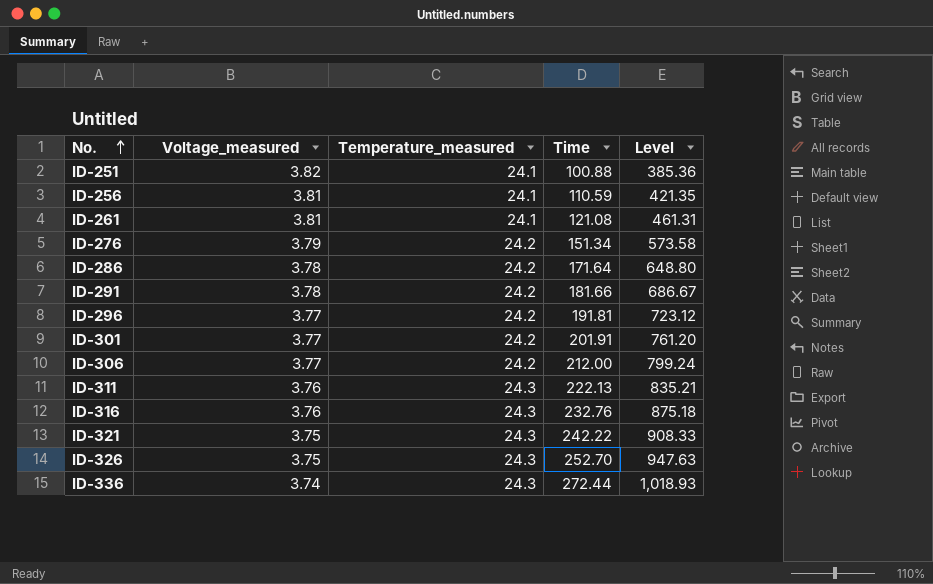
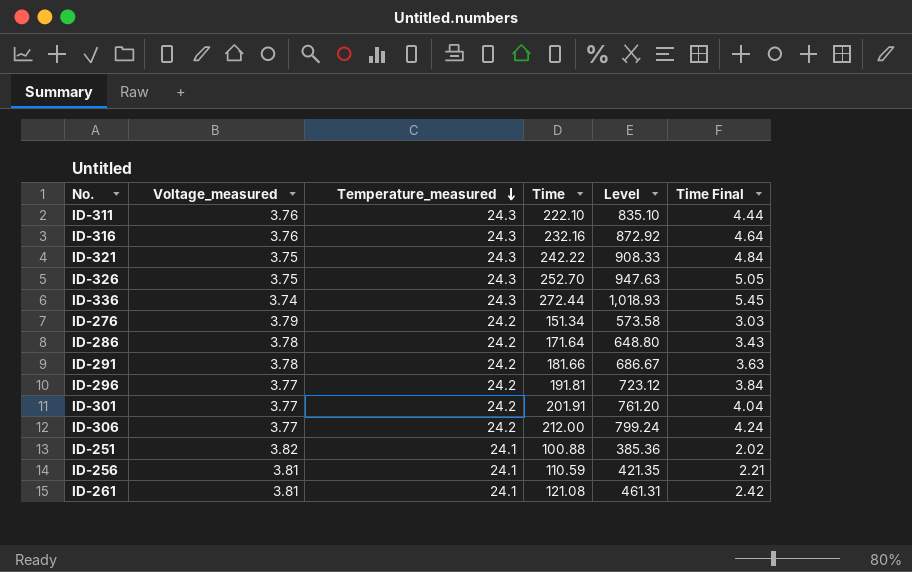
row order: No. ascending -> Temperature_measured descending
column Time Final | formula: none -> [Time] * 0.02
ID-311 | Time: 222.13 -> 222.10
ID-311 | Level: 835.21 -> 835.10
ID-316 | Time: 232.76 -> 232.16
ID-316 | Level: 875.18 -> 872.92

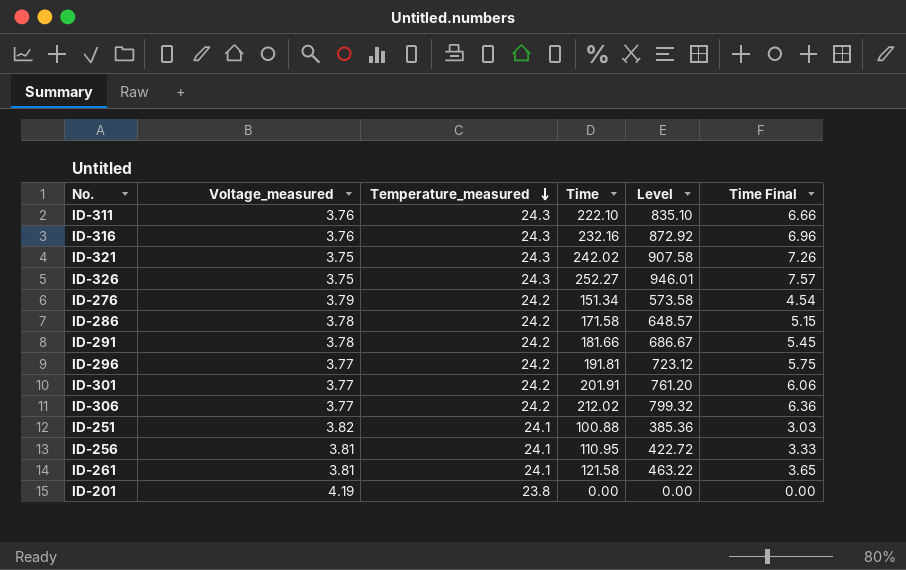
column Time Final | formula: [Time] * 0.02 -> [Time] * 0.03
row ID-336: 3.74 | 24.3 | 272.44 | 1,018.93 | 5.45 -> none
ID-321 | Time: 242.22 -> 242.02
ID-321 | Level: 908.33 -> 907.58
ID-326 | Time: 252.70 -> 252.27
ID-326 | Level: 947.63 -> 946.01
ID-286 | Time: 171.64 -> 171.58
ID-286 | Level: 648.80 -> 648.57
ID-306 | Time: 212.00 -> 212.02
ID-306 | Level: 799.24 -> 799.32
ID-256 | Time: 110.59 -> 110.95
ID-256 | Level: 421.35 -> 422.72
ID-261 | Time: 121.08 -> 121.58
ID-261 | Level: 461.31 -> 463.22
row ID-201: none -> 4.19 | 23.8 | 0.00 | 0.00 | 0.00

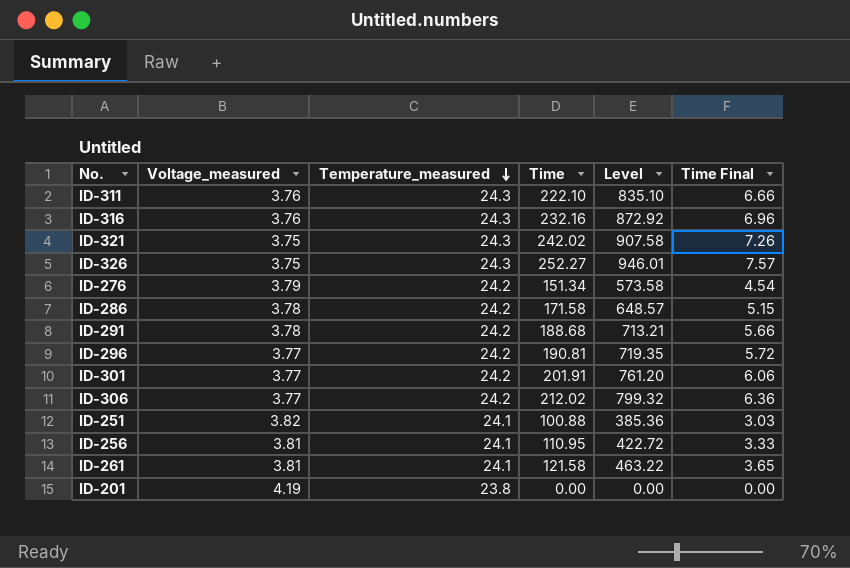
ID-291 | Time: 181.66 -> 188.68
ID-291 | Level: 686.67 -> 713.21
ID-291 | Time Final: 5.45 -> 5.66
ID-296 | Time: 191.81 -> 190.81
ID-296 | Level: 723.12 -> 719.35
ID-296 | Time Final: 5.75 -> 5.72

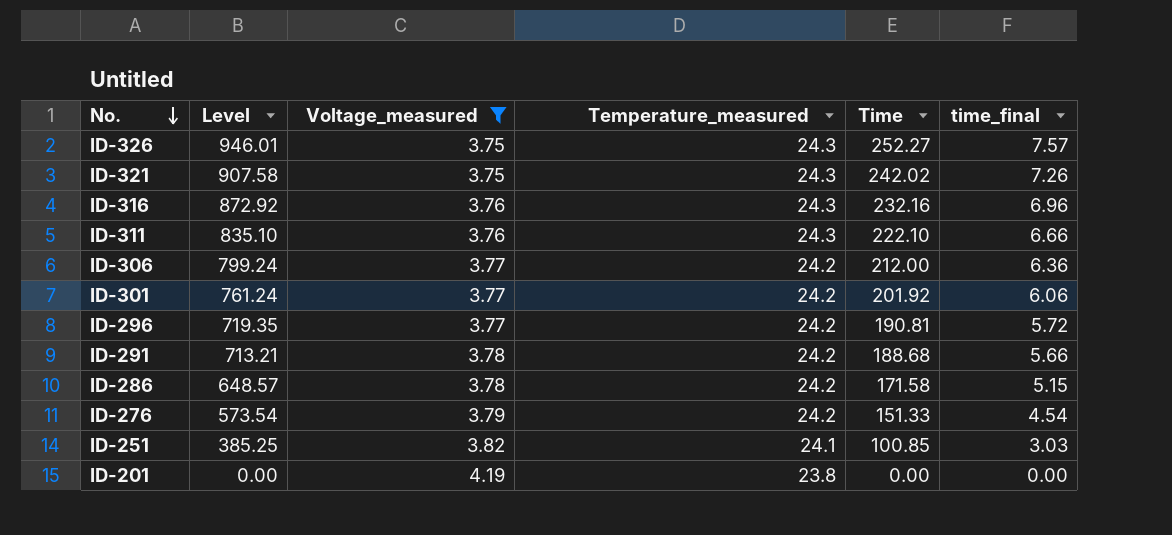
filter: none -> Voltage_measured != 3.81
row order: Temperature_measured descending -> No. descending
column Level | position: 5 -> 2
column name: Time Final -> time_final
ID-306 | Level: 799.32 -> 799.24
ID-306 | Time: 212.02 -> 212.00
ID-301 | Level: 761.20 -> 761.24
ID-301 | Time: 201.91 -> 201.92
ID-276 | Level: 573.58 -> 573.54
ID-276 | Time: 151.34 -> 151.33
ID-251 | Level: 385.36 -> 385.25
ID-251 | Time: 100.88 -> 100.85

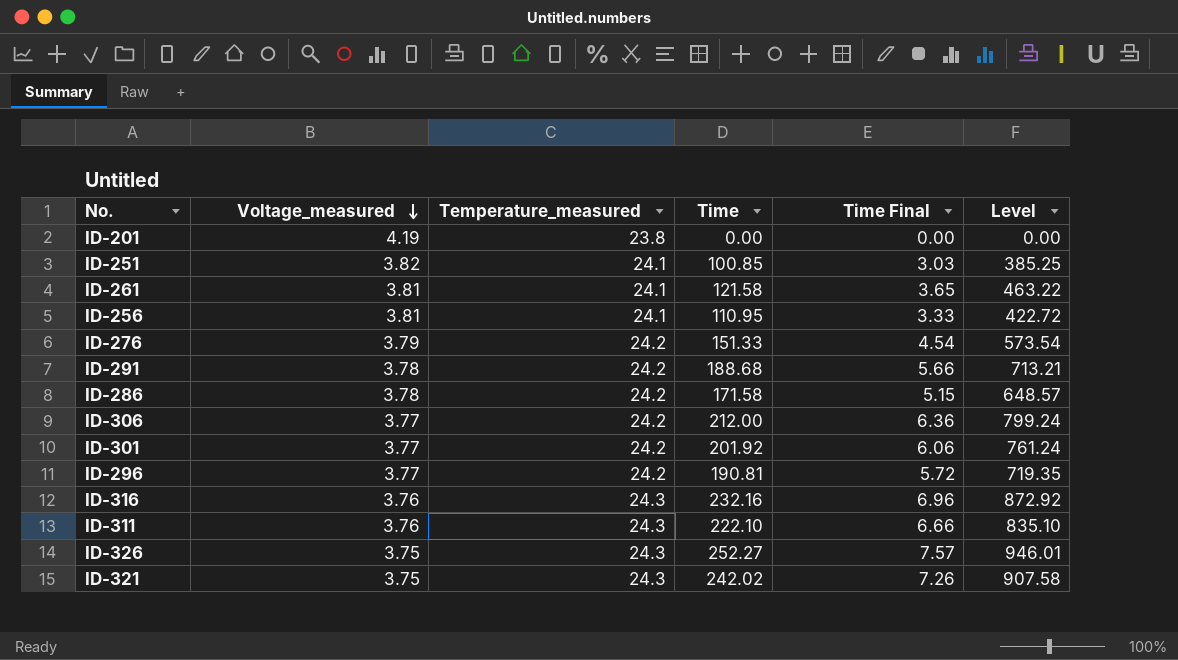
filter: Voltage_measured != 3.81 -> none
row order: No. descending -> Voltage_measured descending
column name: time_final -> Time Final
column Level | position: 2 -> 6

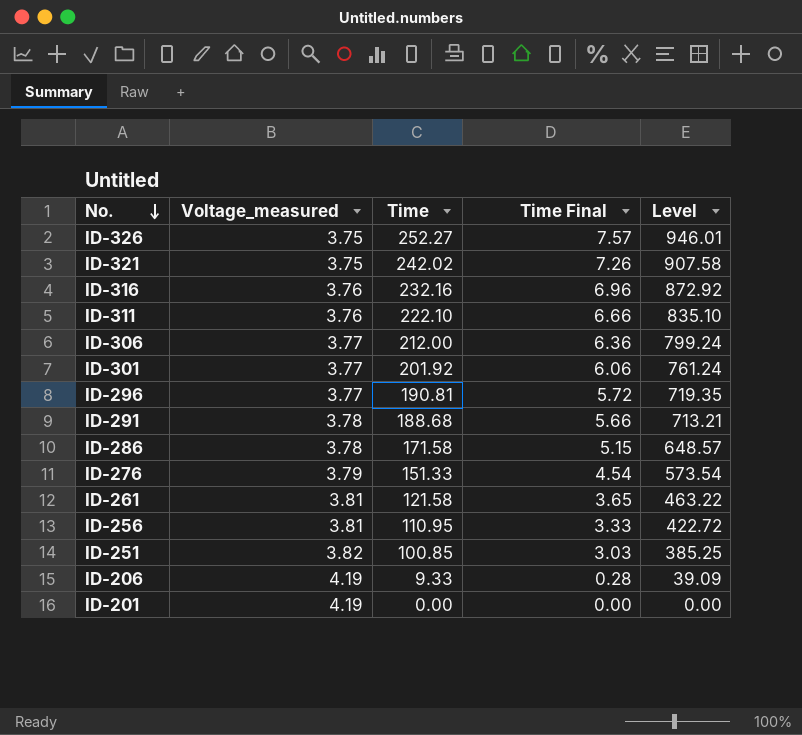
row order: Voltage_measured descending -> No. descending
column Temperature_measured | position: 3 -> none
row ID-206: none -> 4.19 | 9.33 | 0.28 | 39.09

